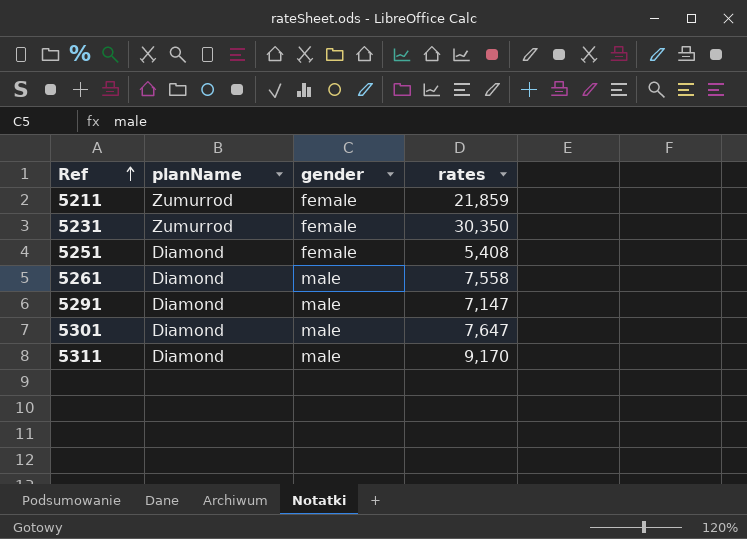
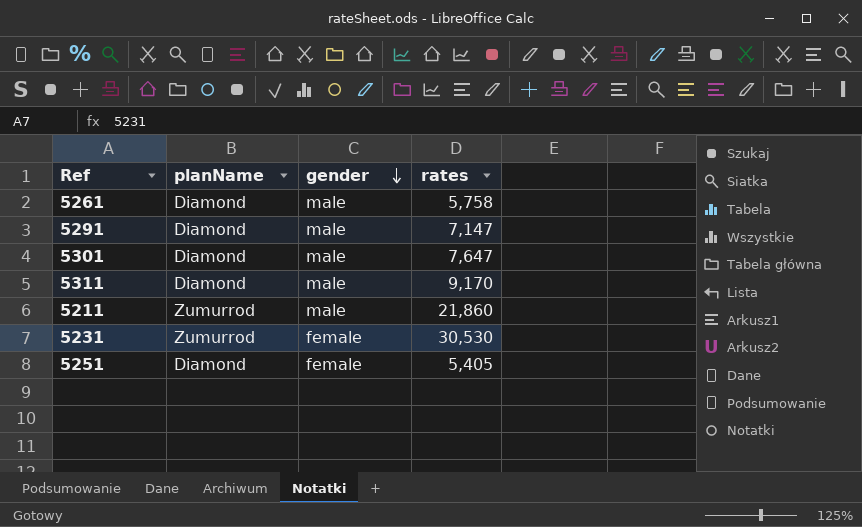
row order: Ref ascending -> gender descending
5261 | rates: 7,558 -> 5,758
5211 | gender: female -> male
5211 | rates: 21,859 -> 21,860
5231 | rates: 30,350 -> 30,530
5251 | rates: 5,408 -> 5,405

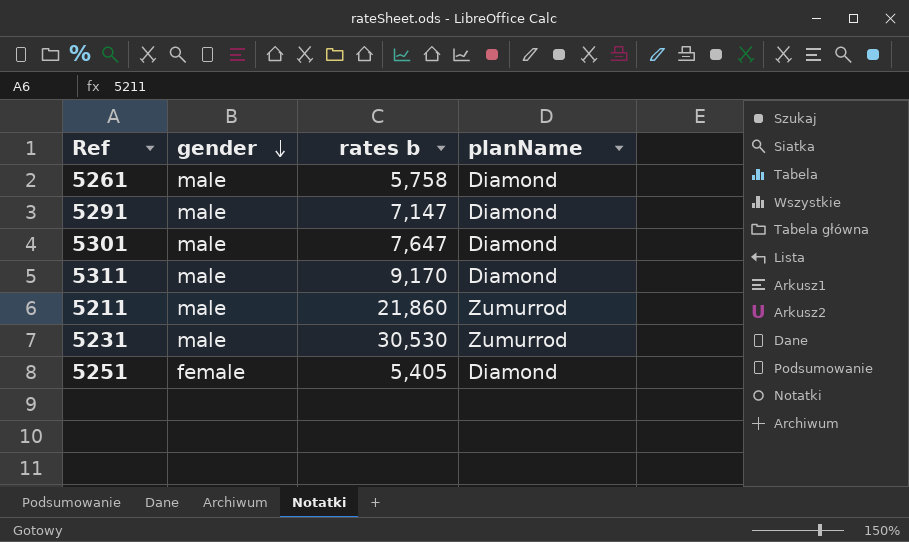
column name: rates -> rates b
column planName | position: 2 -> 4
5231 | gender: female -> male

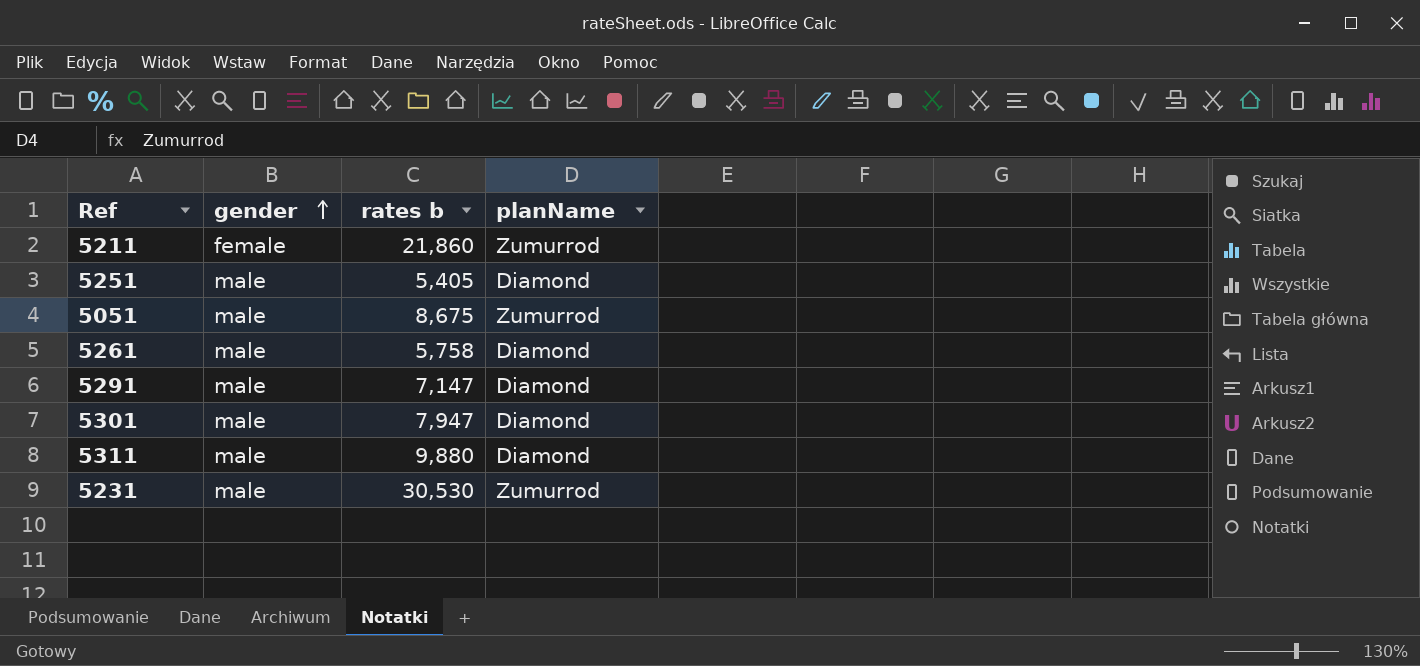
row order: gender descending -> gender ascending
5211 | gender: male -> female
5251 | gender: female -> male
row 5051: none -> male | 8,675 | Zumurrod
5301 | rates b: 7,647 -> 7,947
5311 | rates b: 9,170 -> 9,880

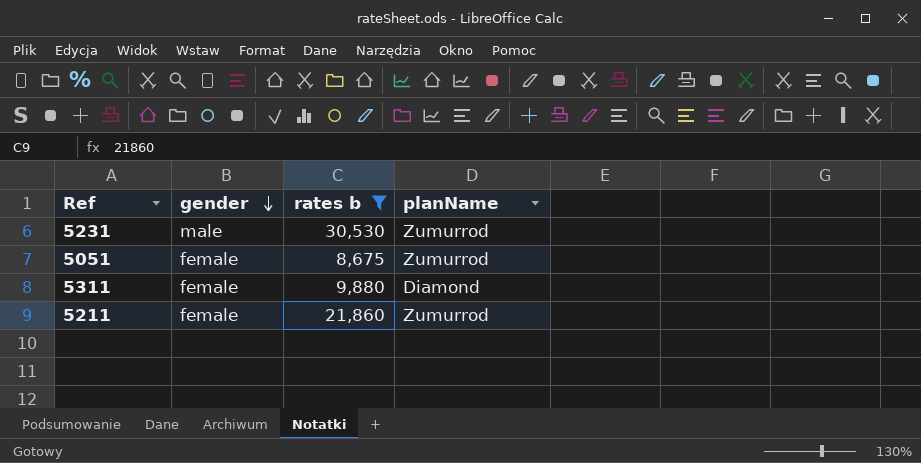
filter: none -> rates b >= 8,675
row order: gender ascending -> gender descending
5051 | gender: male -> female
5311 | gender: male -> female

